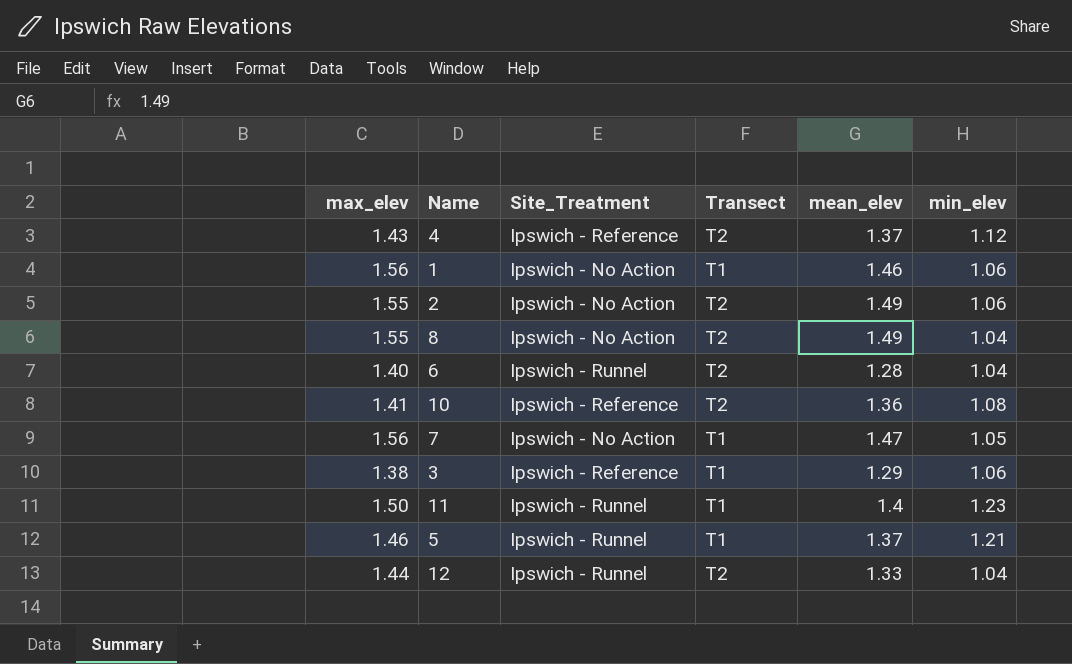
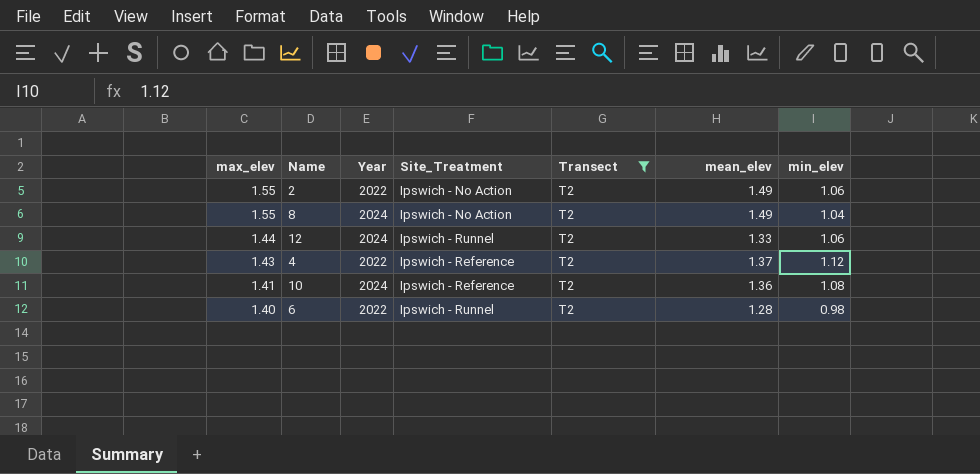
filter: none -> Transect = T2
row order: none -> max_elev descending
column Year | position: none -> 3
12 | min_elev: 1.04 -> 1.06
6 | min_elev: 1.04 -> 0.98

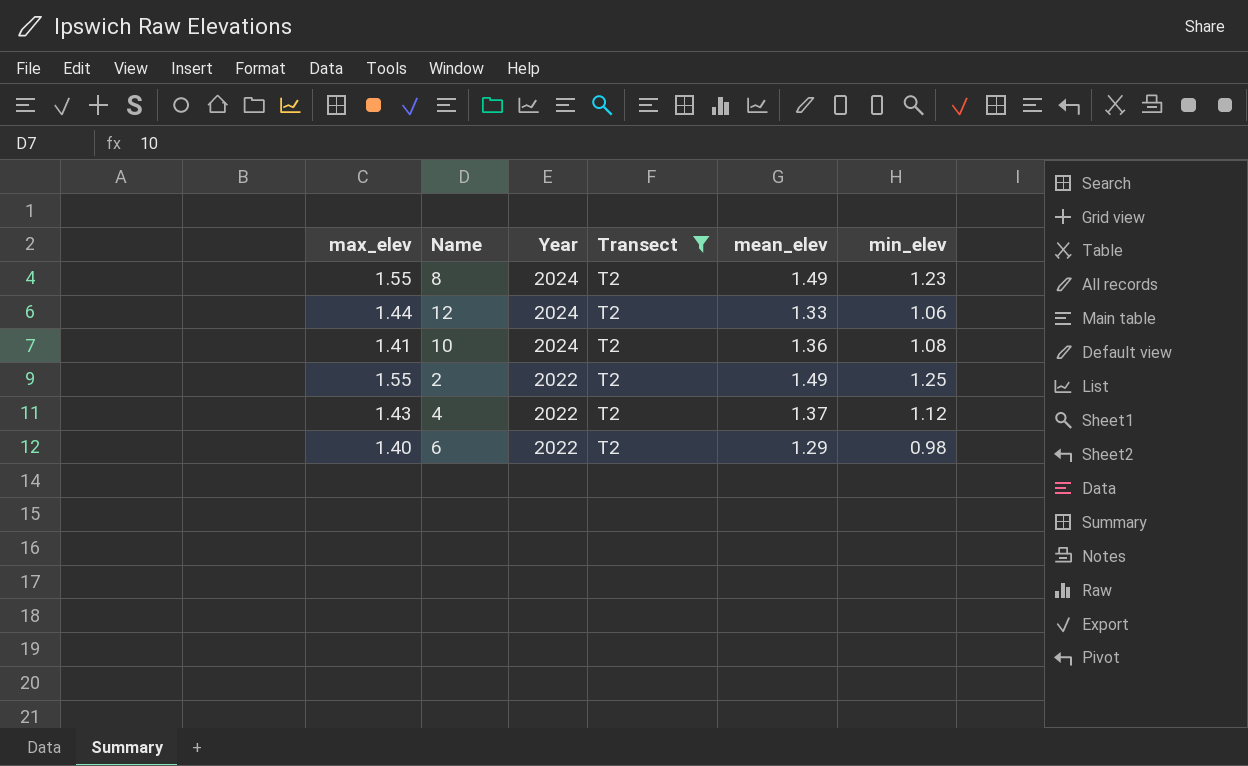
row order: max_elev descending -> Year descending
column Site_Treatment | position: 4 -> none
8 | min_elev: 1.04 -> 1.23
2 | min_elev: 1.06 -> 1.25
6 | mean_elev: 1.28 -> 1.29

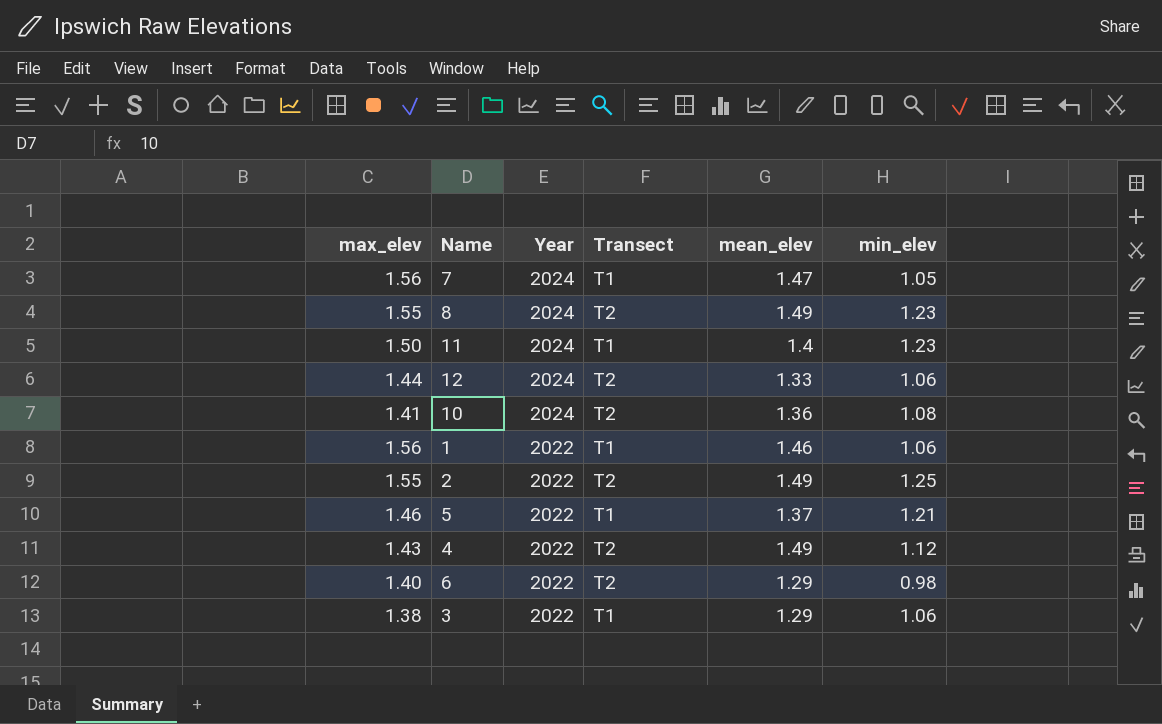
filter: Transect = T2 -> none
4 | mean_elev: 1.37 -> 1.49

